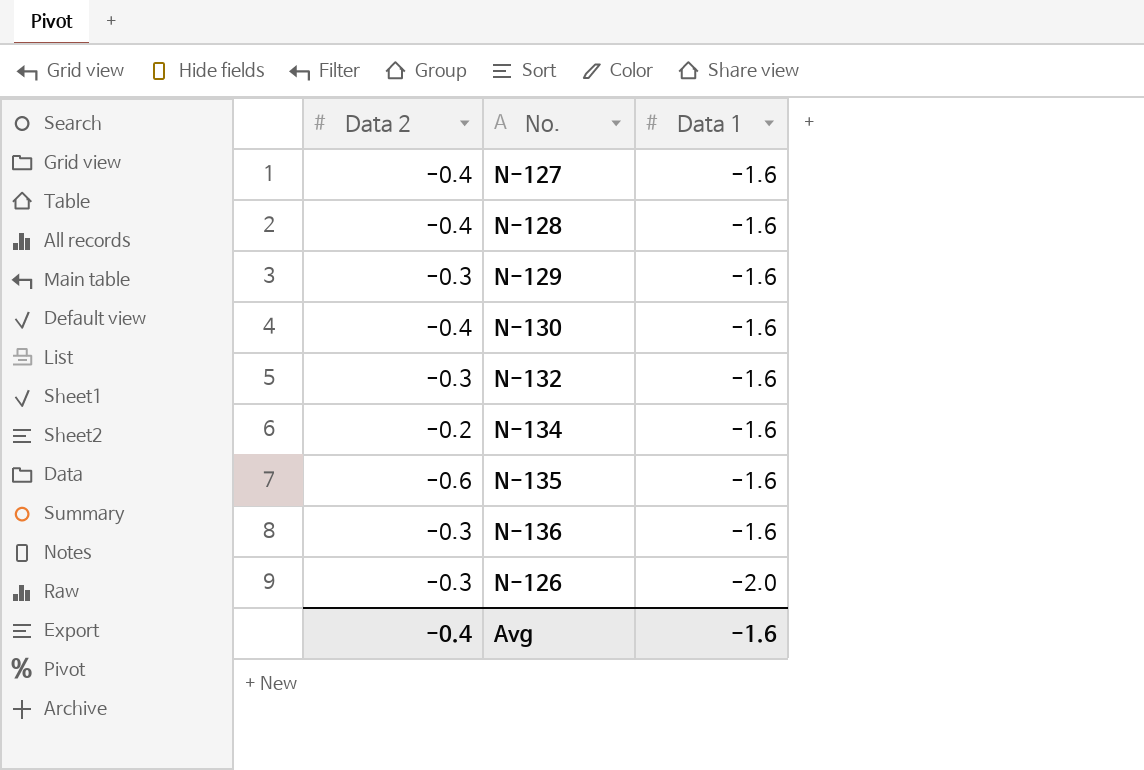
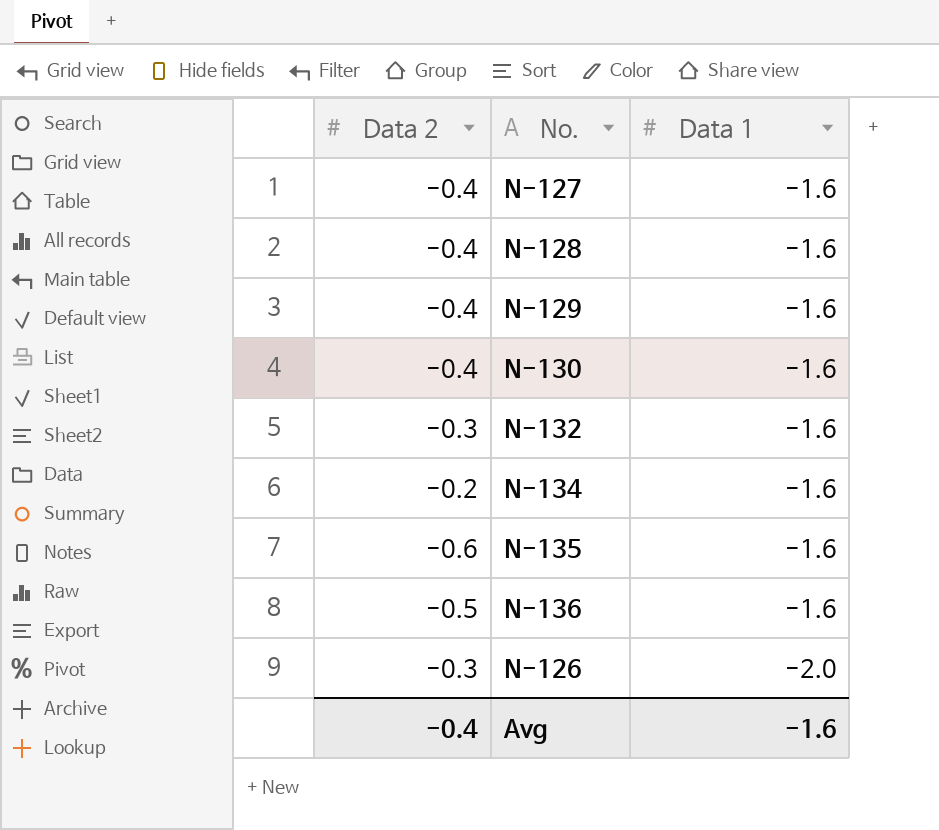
N-129 | Data 2: -0.3 -> -0.4
N-136 | Data 2: -0.3 -> -0.5

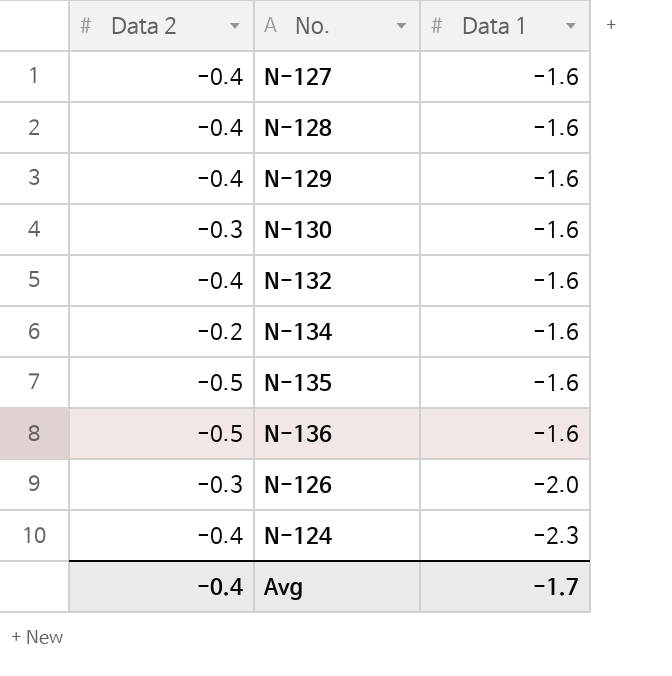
N-130 | Data 2: -0.4 -> -0.3
N-132 | Data 2: -0.3 -> -0.4
N-135 | Data 2: -0.6 -> -0.5
row N-124: none -> -0.4 | -2.3
Avg | Data 1: -1.6 -> -1.7

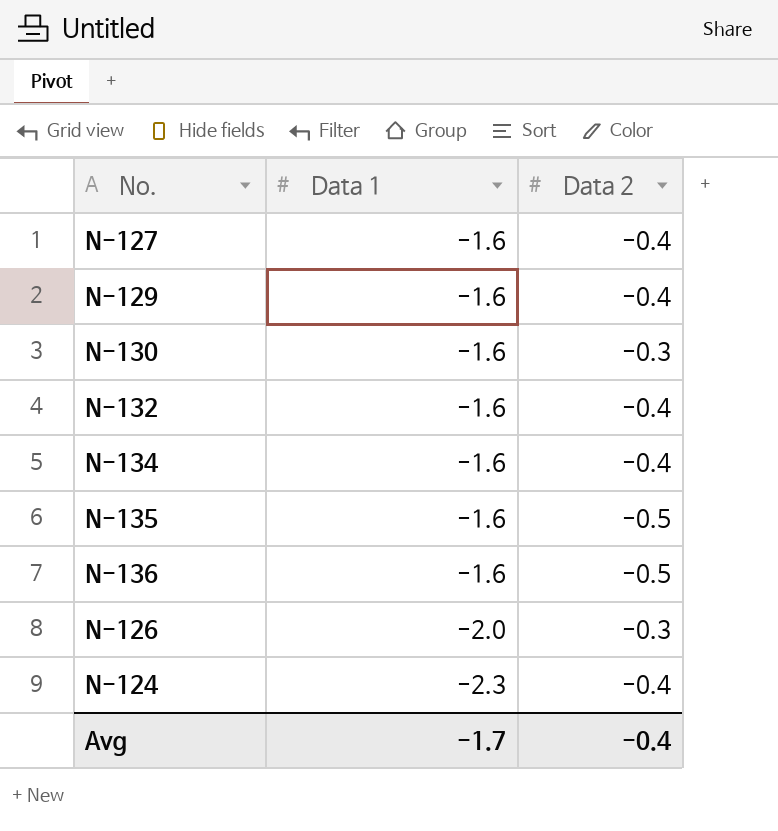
column Data 2 | position: 1 -> 3
row N-128: -0.4 | -1.6 -> none
N-134 | Data 2: -0.2 -> -0.4

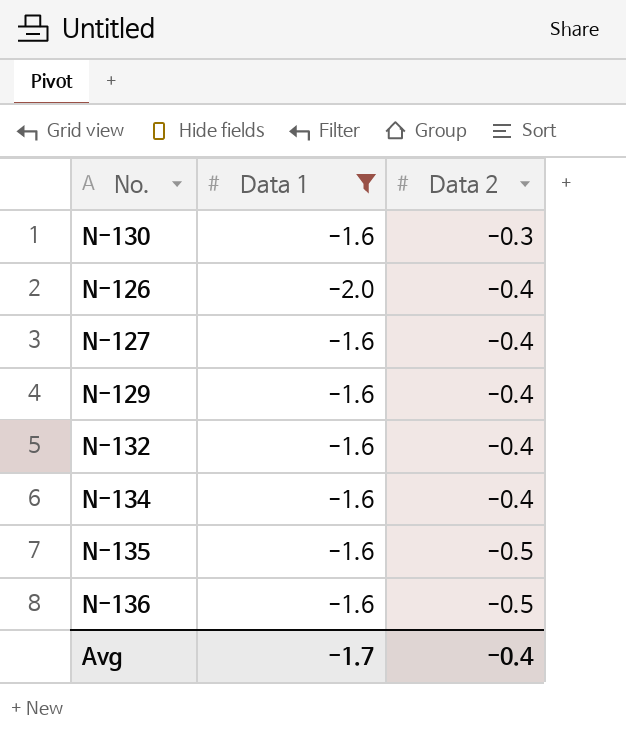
filter: none -> Data 1 != -2.3
row order: Data 1 descending -> Data 2 descending
N-126 | Data 2: -0.3 -> -0.4

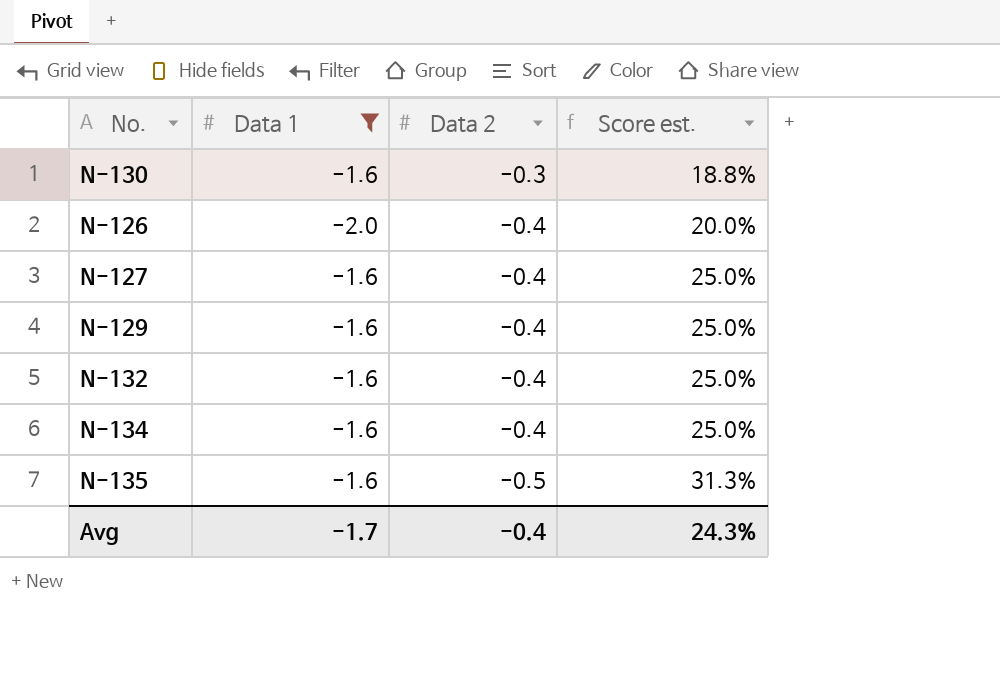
column Score est. | formula: none -> [Data 2] / [Data 1]
row N-136: -1.6 | -0.5 -> none

